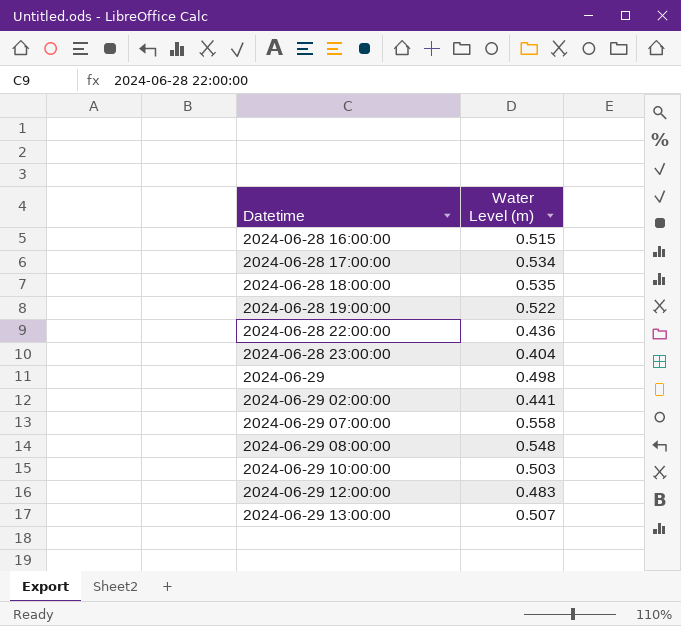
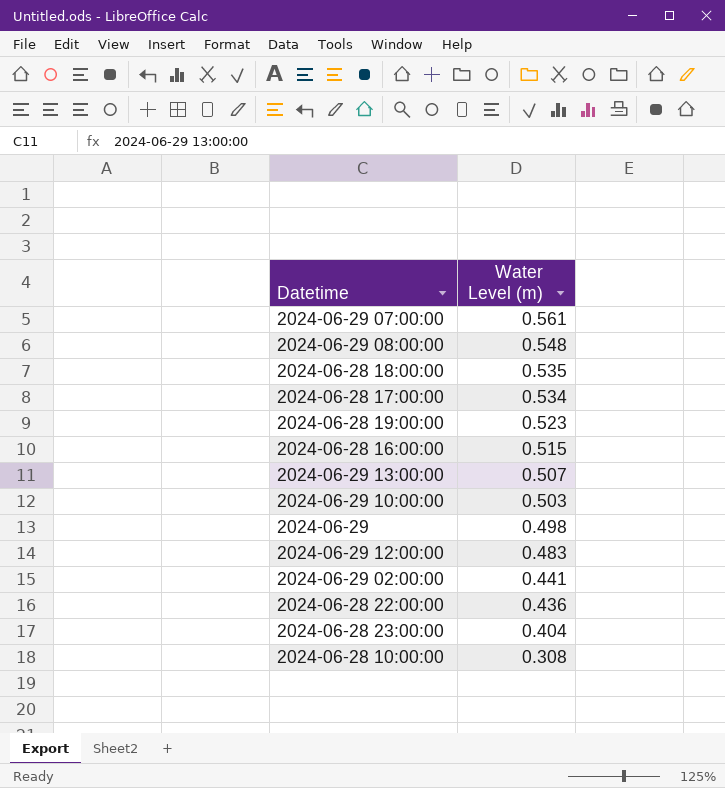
row order: Datetime ascending -> Water Level (m) descending
2024-06-29 07:00:00 | Water Level (m): 0.558 -> 0.561
2024-06-28 19:00:00 | Water Level (m): 0.522 -> 0.523
row 2024-06-28 10:00:00: none -> 0.308

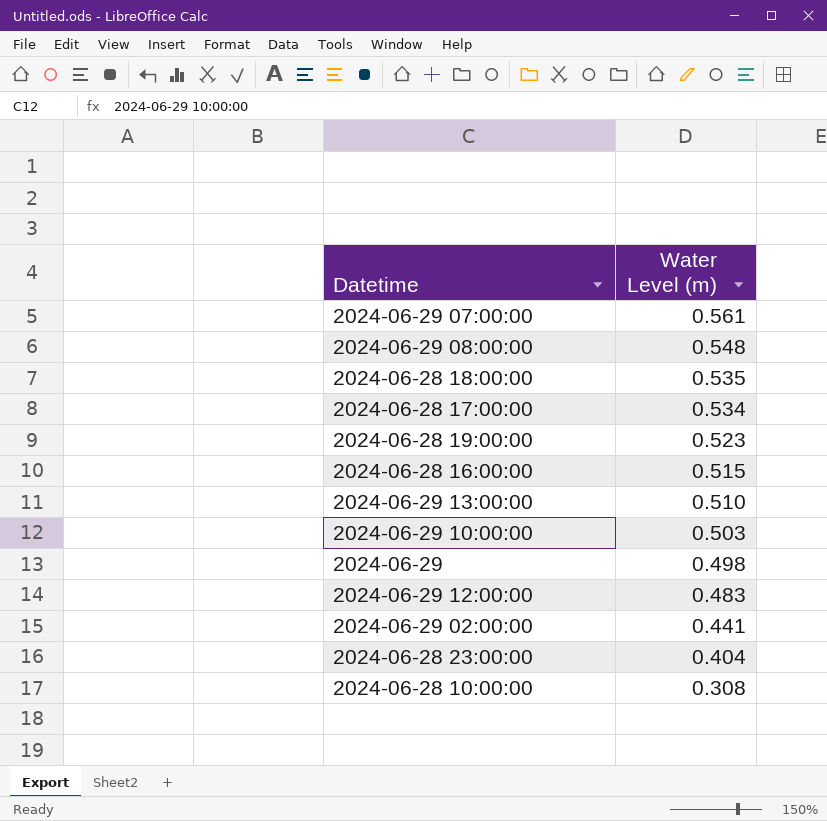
row 2024-06-28 22:00:00: 0.436 -> none
2024-06-29 13:00:00 | Water Level (m): 0.507 -> 0.510

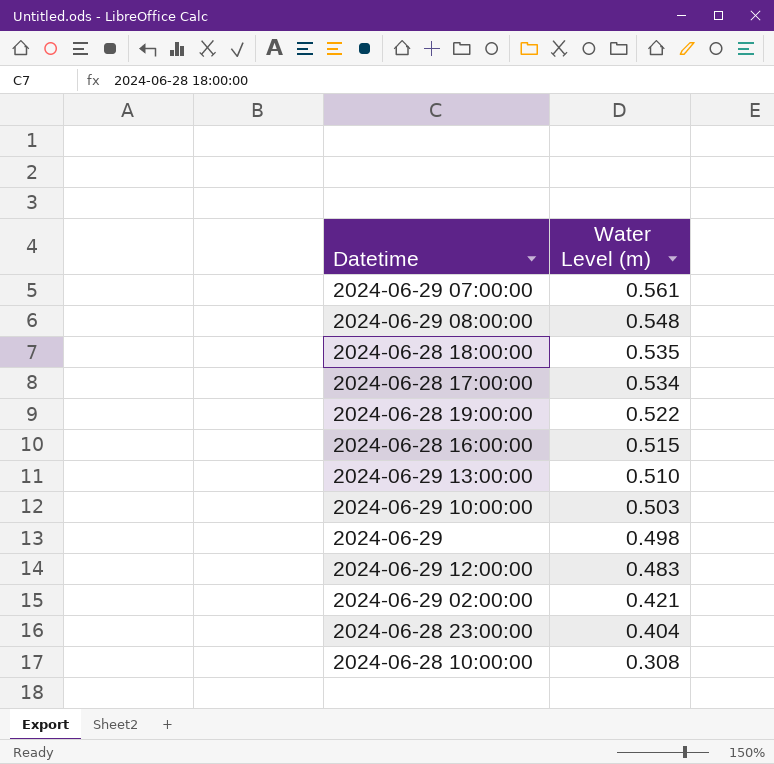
2024-06-28 19:00:00 | Water Level (m): 0.523 -> 0.522
2024-06-29 02:00:00 | Water Level (m): 0.441 -> 0.421

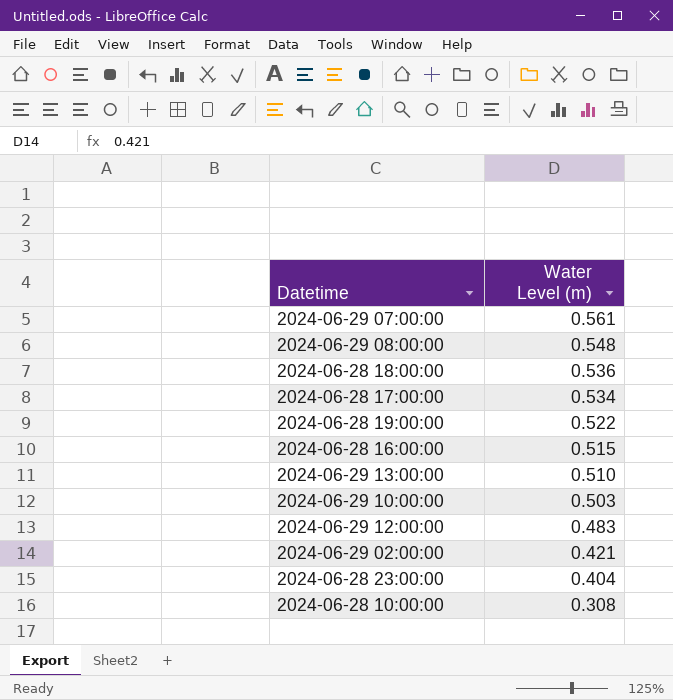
row 2024-06-29: 0.498 -> none
2024-06-28 18:00:00 | Water Level (m): 0.535 -> 0.536

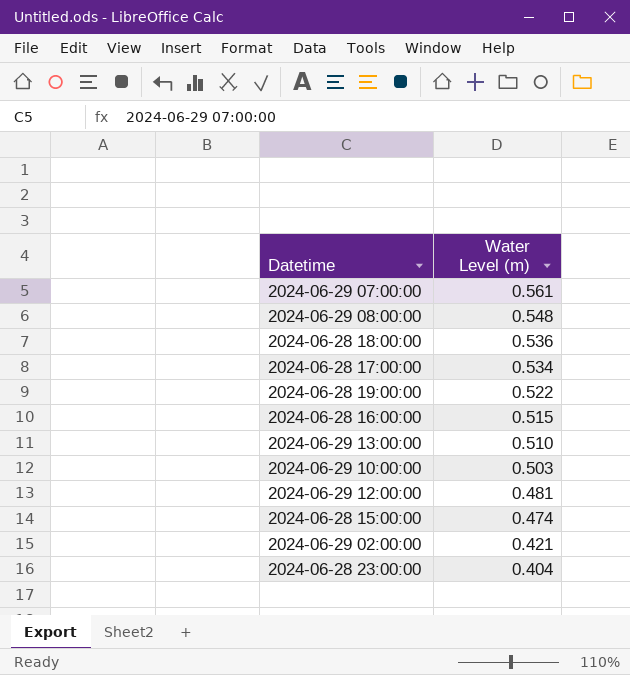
row 2024-06-28 10:00:00: 0.308 -> none
2024-06-29 12:00:00 | Water Level (m): 0.483 -> 0.481
row 2024-06-28 15:00:00: none -> 0.474

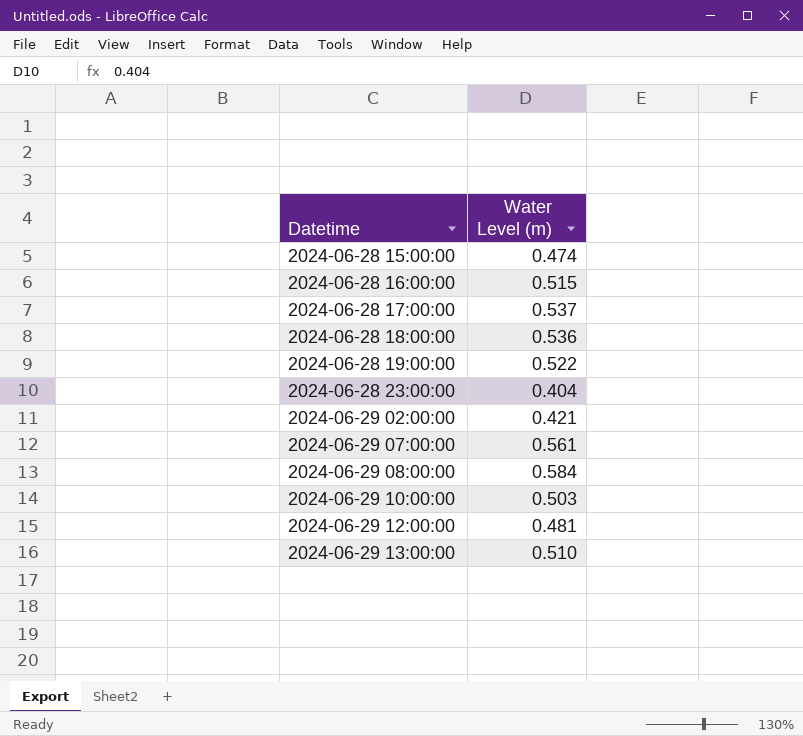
row order: Water Level (m) descending -> Datetime ascending
2024-06-28 17:00:00 | Water Level (m): 0.534 -> 0.537
2024-06-29 08:00:00 | Water Level (m): 0.548 -> 0.584

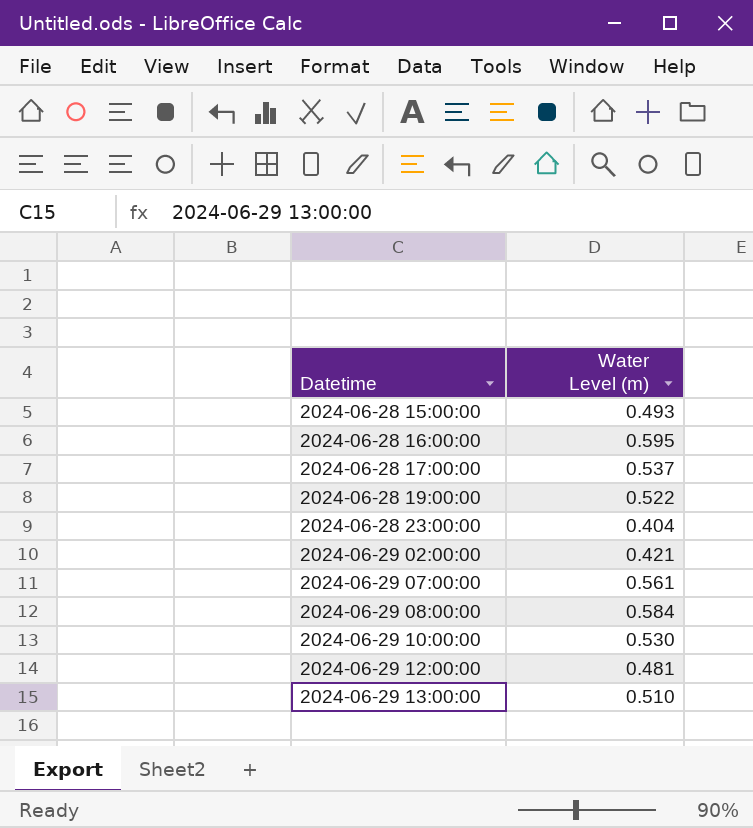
row 2024-06-28 18:00:00: 0.536 -> none
2024-06-28 15:00:00 | Water Level (m): 0.474 -> 0.493
2024-06-28 16:00:00 | Water Level (m): 0.515 -> 0.595
2024-06-29 10:00:00 | Water Level (m): 0.503 -> 0.530

